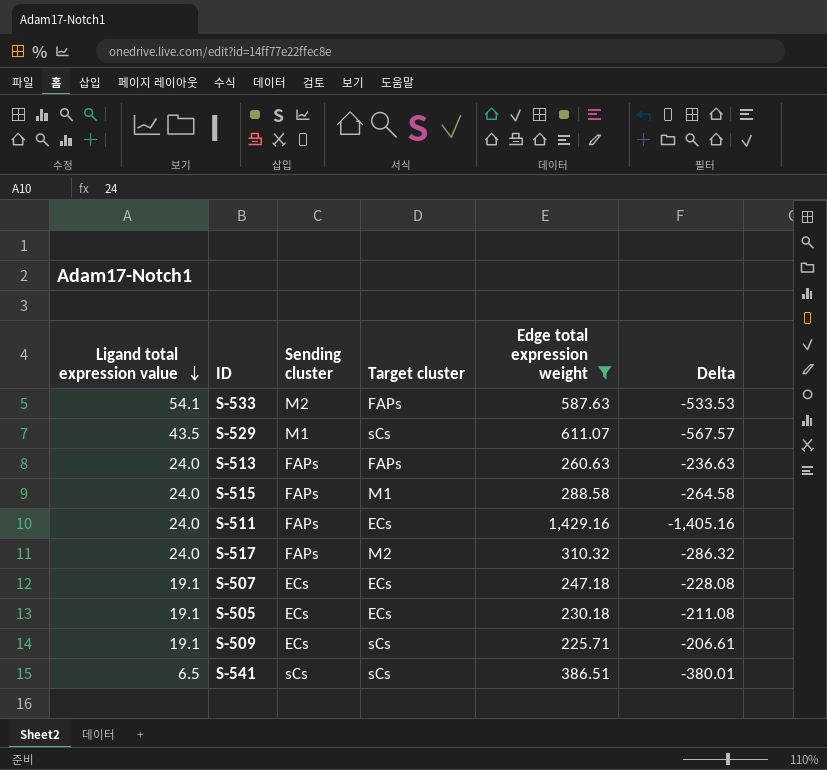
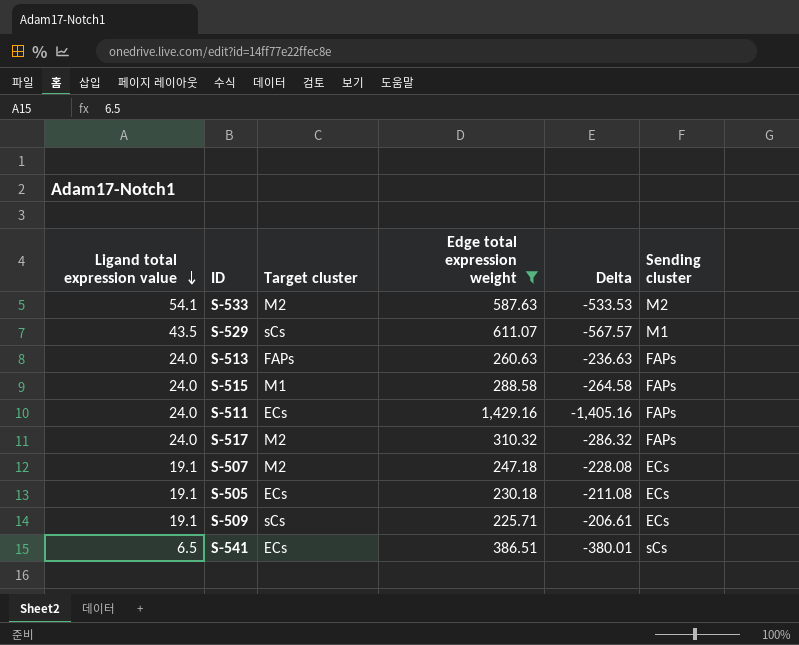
column Sending cluster | position: 3 -> 6
S-533 | Target cluster: FAPs -> M2
S-507 | Target cluster: ECs -> M2
S-541 | Target cluster: sCs -> ECs

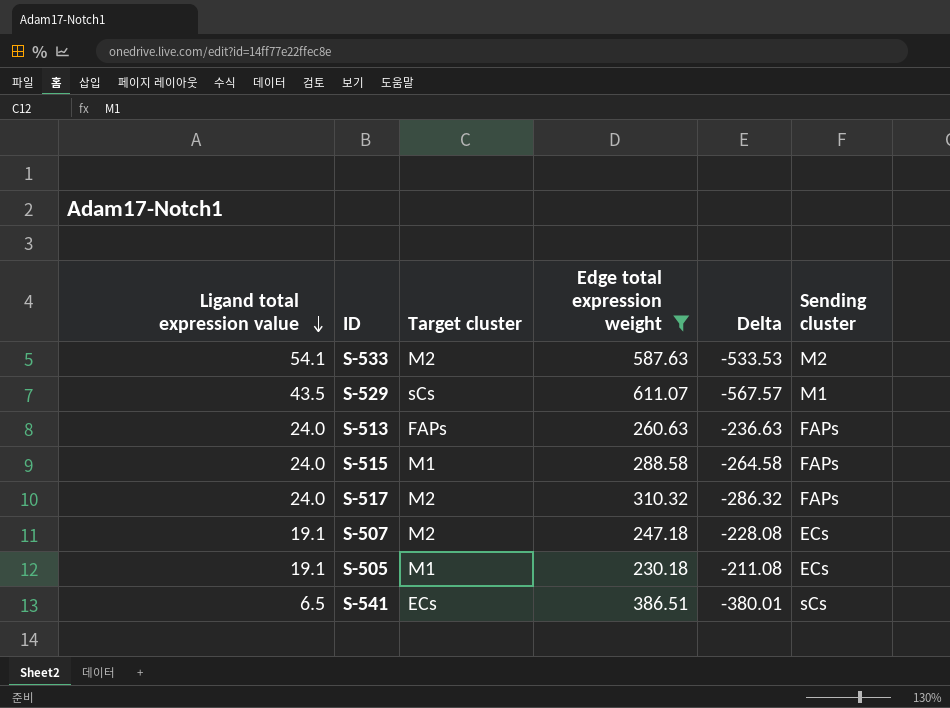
row S-511: 24.0 | ECs | 1,429.16 | -1,405.16 | FAPs -> none
row S-509: 19.1 | sCs | 225.71 | -206.61 | ECs -> none
S-505 | Target cluster: ECs -> M1

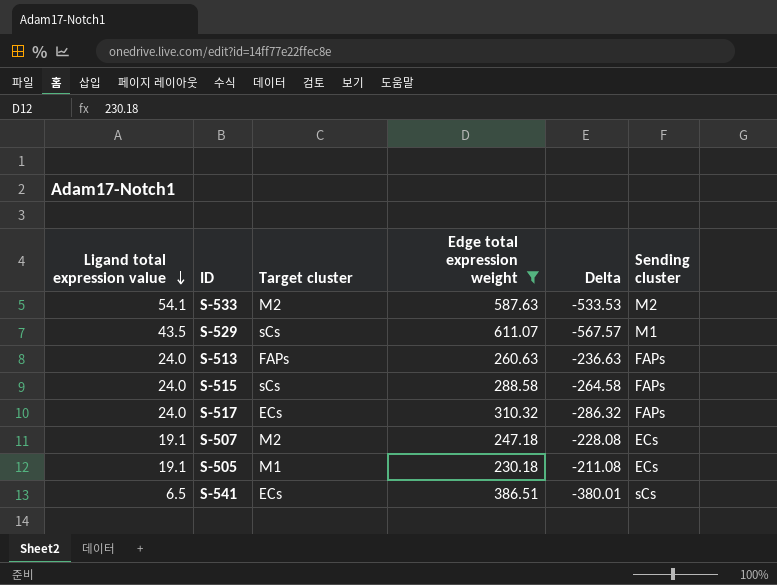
S-515 | Target cluster: M1 -> sCs
S-517 | Target cluster: M2 -> ECs

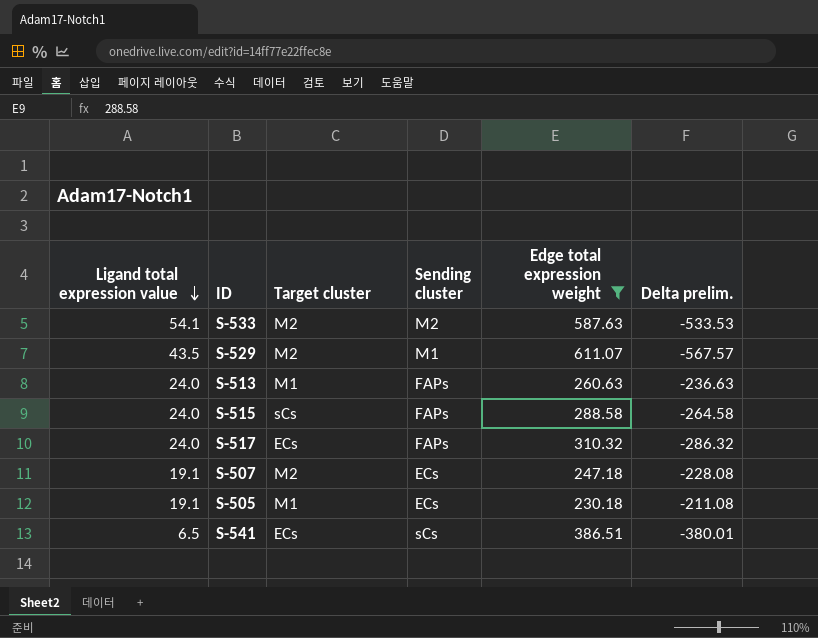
column Sending cluster | position: 6 -> 4
column name: Delta -> Delta prelim.
S-529 | Target cluster: sCs -> M2
S-513 | Target cluster: FAPs -> M1

